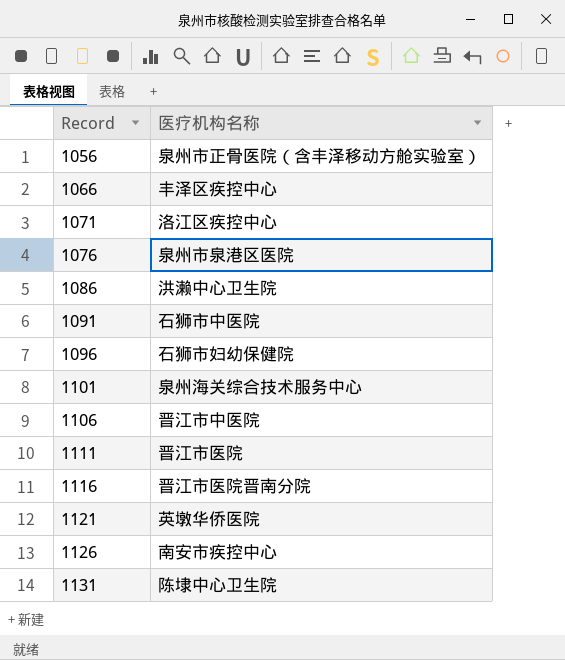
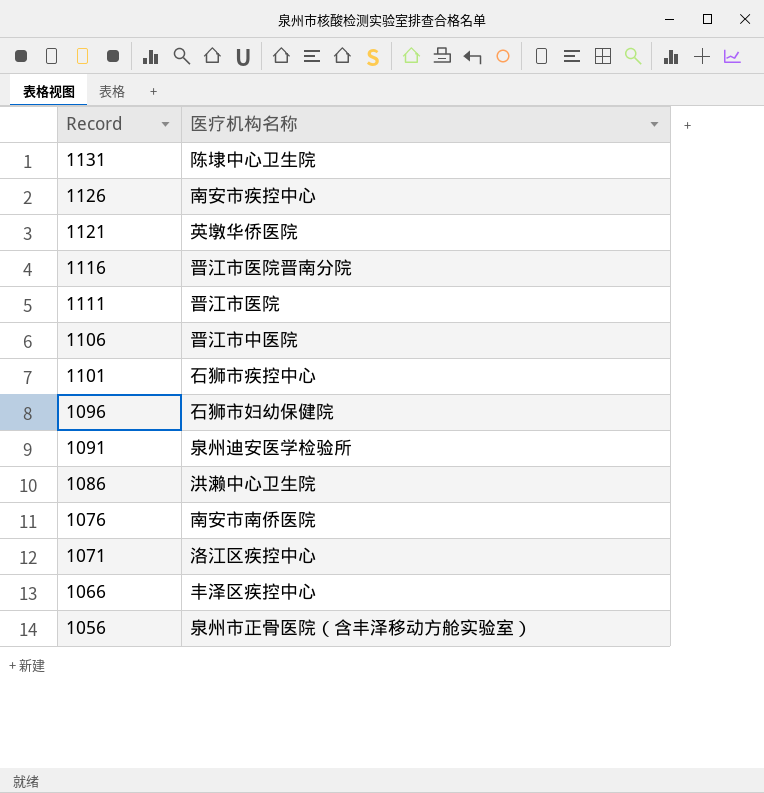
row order: Record ascending -> Record descending
1101 | 医疗机构名称: 泉州海关综合技术服务中心 -> 石狮市疾控中心
1091 | 医疗机构名称: 石狮市中医院 -> 泉州迪安医学检验所
1076 | 医疗机构名称: 泉州市泉港区医院 -> 南安市南侨医院

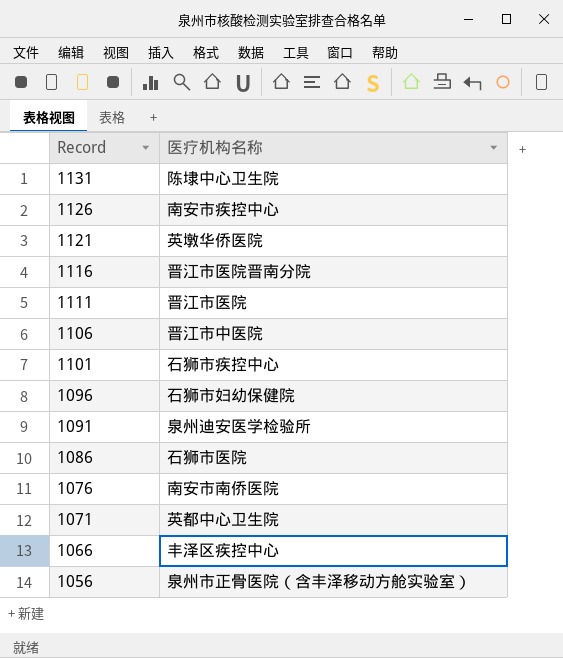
1086 | 医疗机构名称: 洪濑中心卫生院 -> 石狮市医院
1071 | 医疗机构名称: 洛江区疾控中心 -> 英都中心卫生院

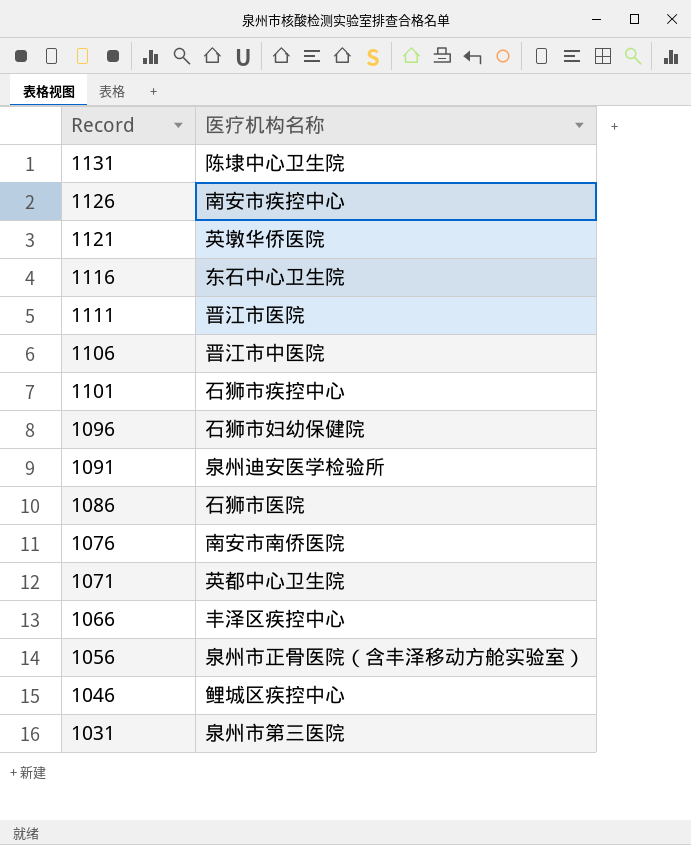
1116 | 医疗机构名称: 晋江市医院晋南分院 -> 东石中心卫生院
row 1046: none -> 鲤城区疾控中心
row 1031: none -> 泉州市第三医院

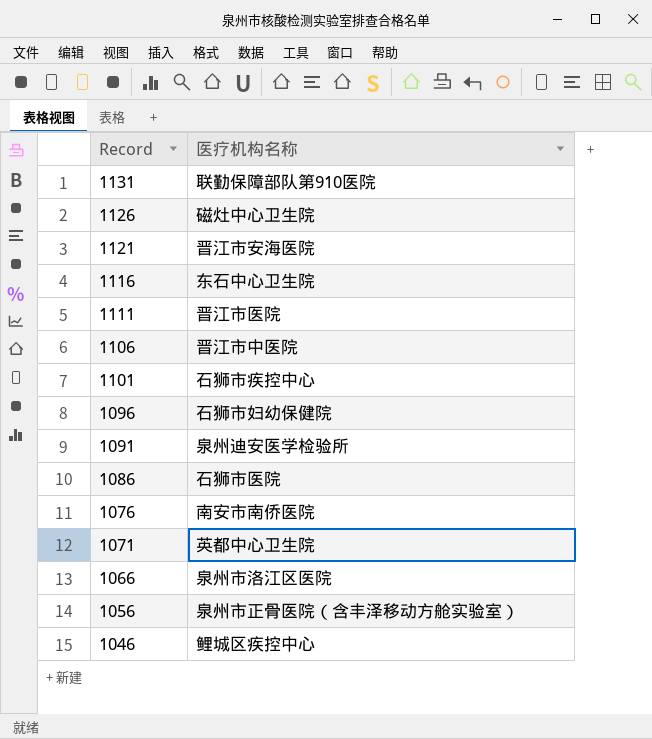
row 1031: 泉州市第三医院 -> none
1131 | 医疗机构名称: 陈埭中心卫生院 -> 联勤保障部队第910医院
1126 | 医疗机构名称: 南安市疾控中心 -> 磁灶中心卫生院
1121 | 医疗机构名称: 英墩华侨医院 -> 晋江市安海医院
1066 | 医疗机构名称: 丰泽区疾控中心 -> 泉州市洛江区医院

